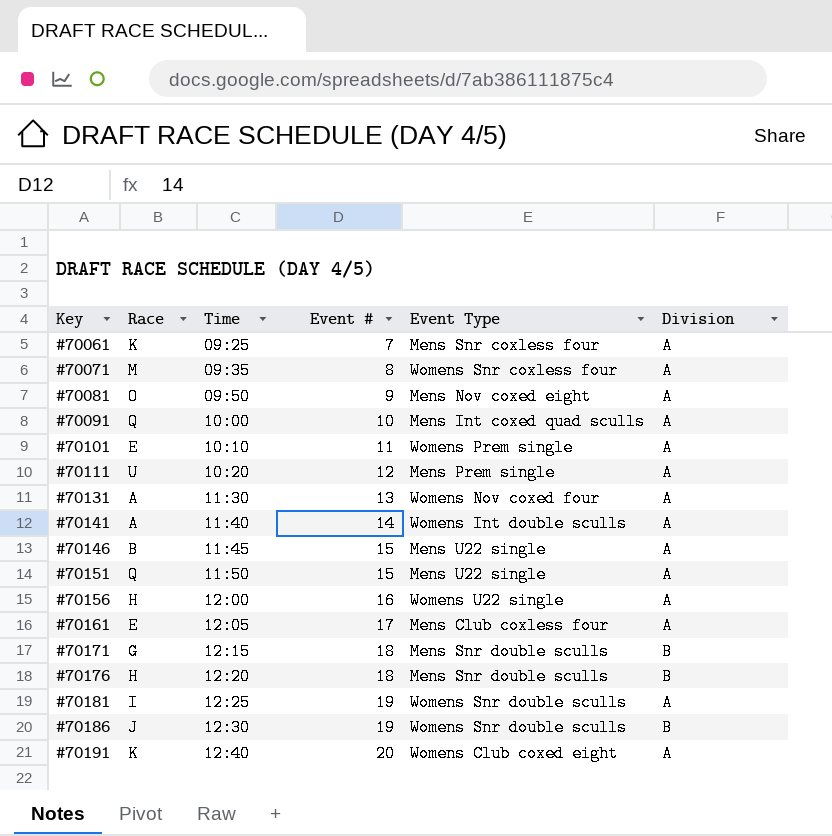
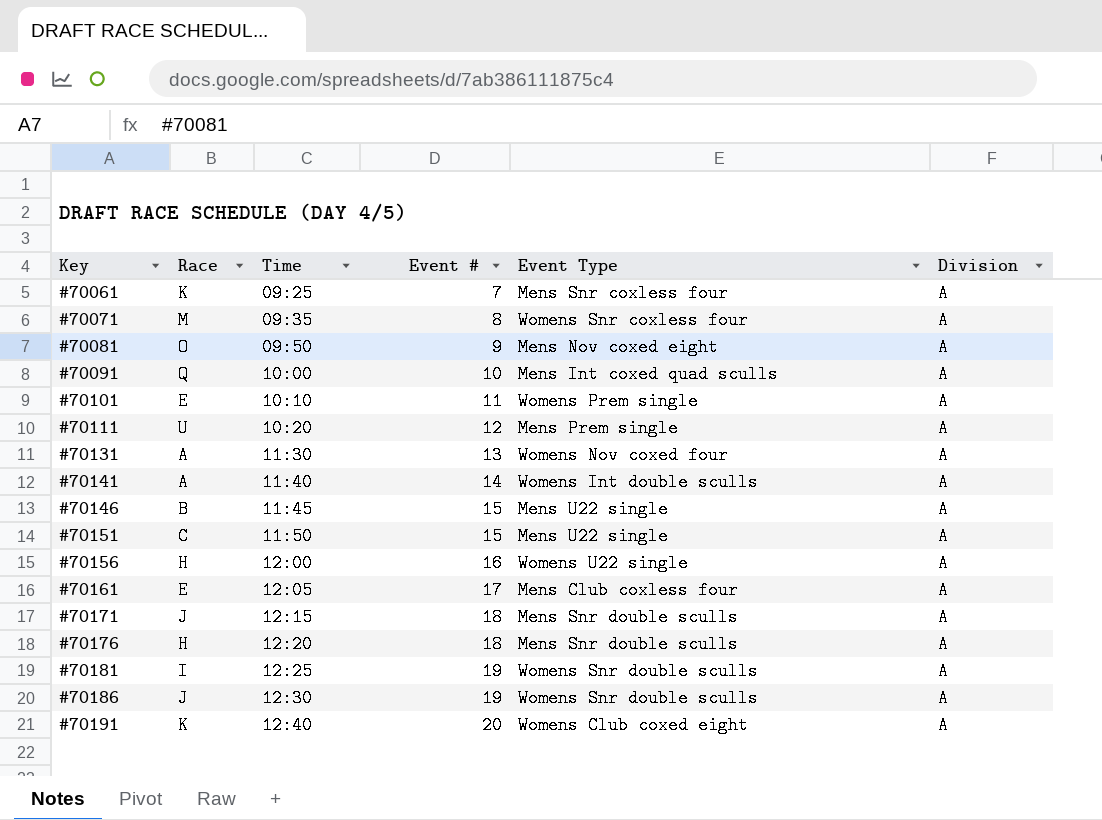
#70151 | Race: Q -> C
#70171 | Race: G -> J
#70171 | Division: B -> A
#70176 | Division: B -> A
#70186 | Division: B -> A

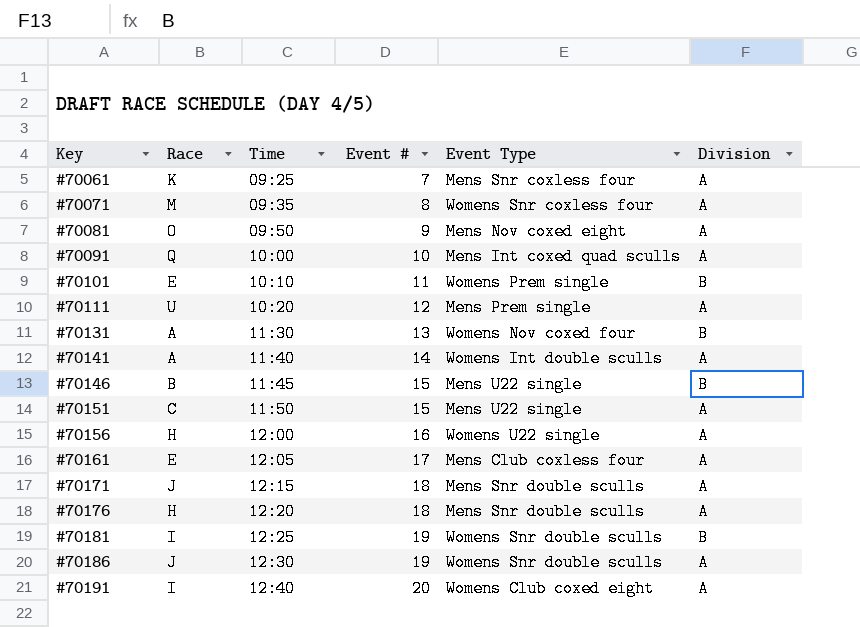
#70101 | Division: A -> B
#70131 | Division: A -> B
#70146 | Division: A -> B
#70181 | Division: A -> B
#70191 | Race: K -> I

